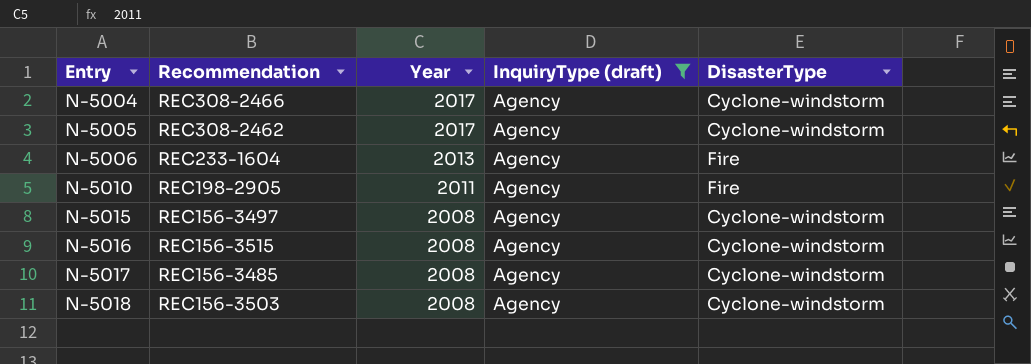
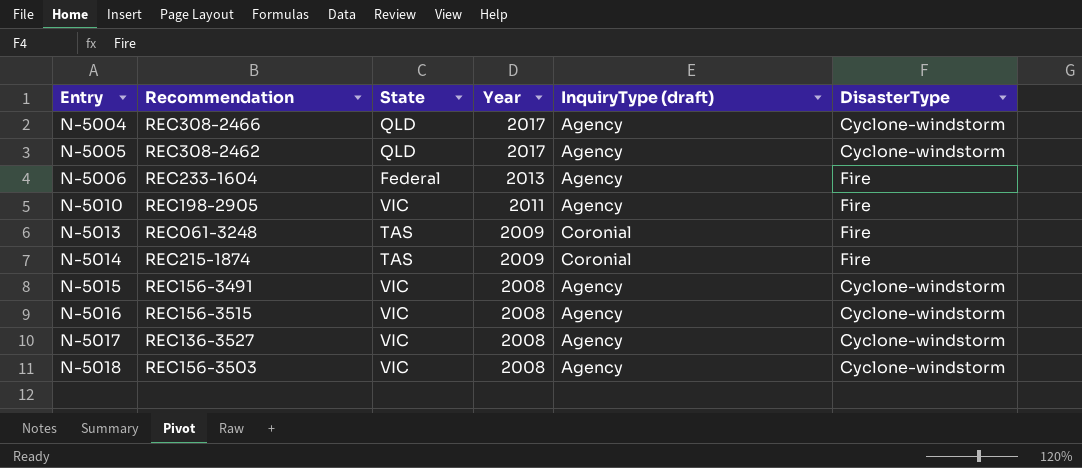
filter: InquiryType (draft) = Agency -> none
column State | position: none -> 3
N-5015 | Recommendation: REC156-3497 -> REC156-3491
N-5017 | Recommendation: REC156-3485 -> REC136-3527

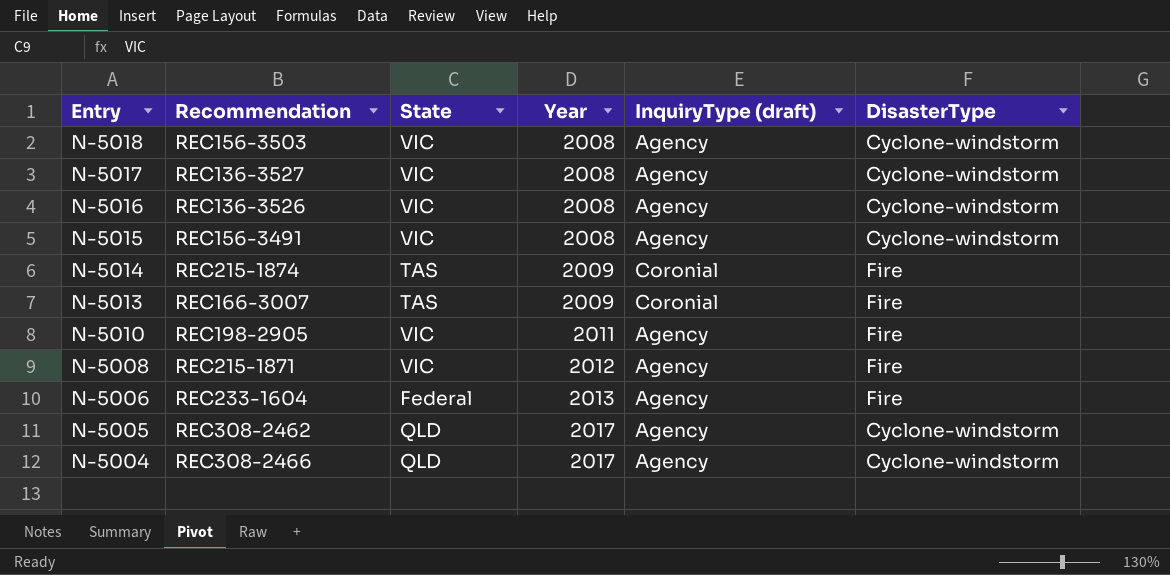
row order: Entry ascending -> Entry descending
N-5016 | Recommendation: REC156-3515 -> REC136-3526
N-5013 | Recommendation: REC061-3248 -> REC166-3007
row N-5008: none -> REC215-1871 | VIC | 2012 | Agency | Fire

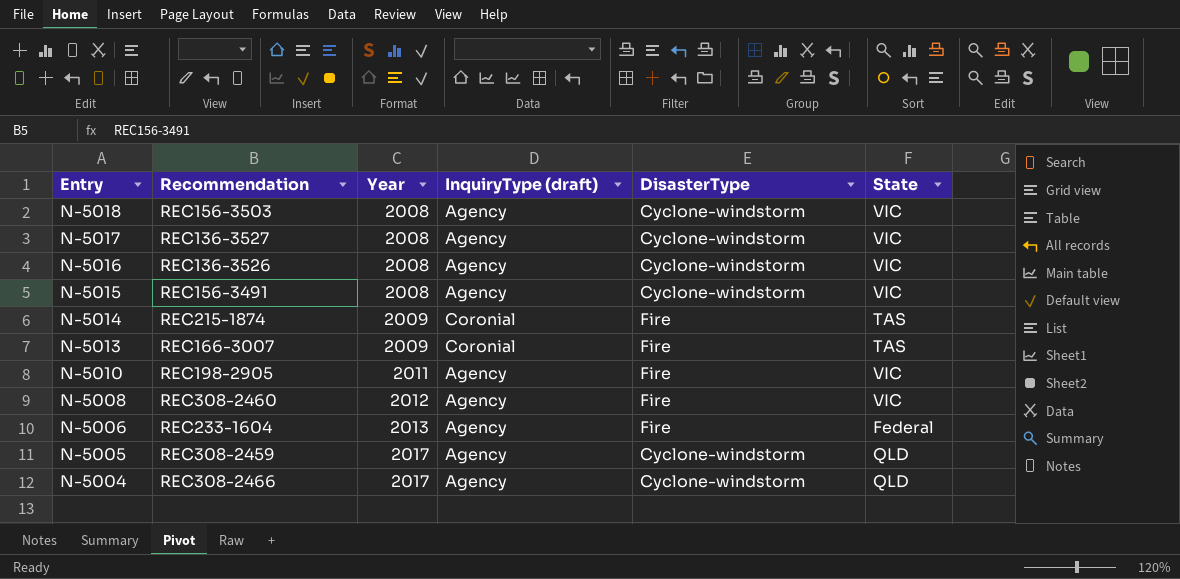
column State | position: 3 -> 6
N-5008 | Recommendation: REC215-1871 -> REC308-2460
N-5005 | Recommendation: REC308-2462 -> REC308-2459

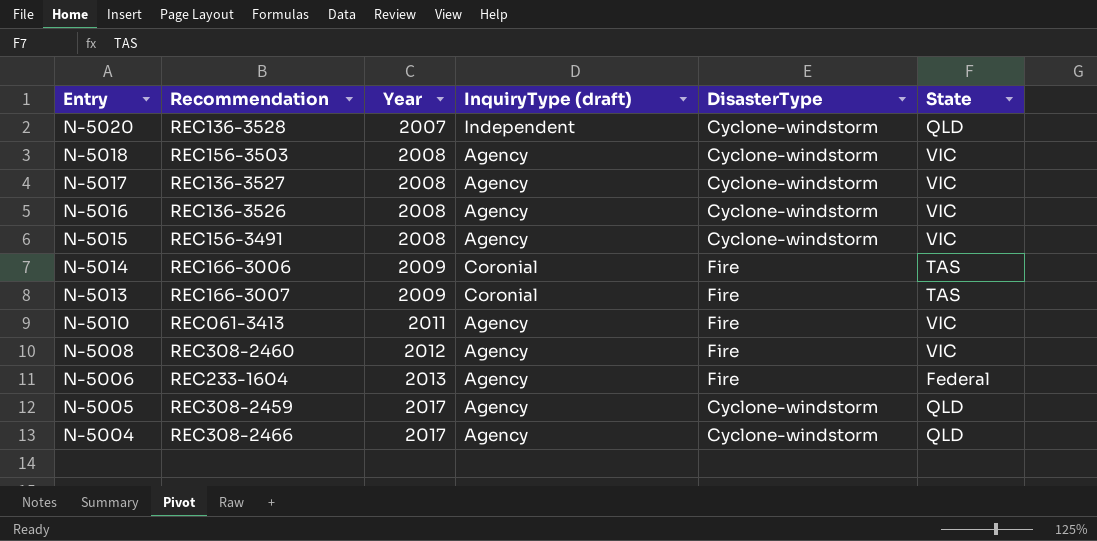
row N-5020: none -> REC136-3528 | 2007 | Independent | Cyclone-windstorm | QLD
N-5014 | Recommendation: REC215-1874 -> REC166-3006
N-5010 | Recommendation: REC198-2905 -> REC061-3413

